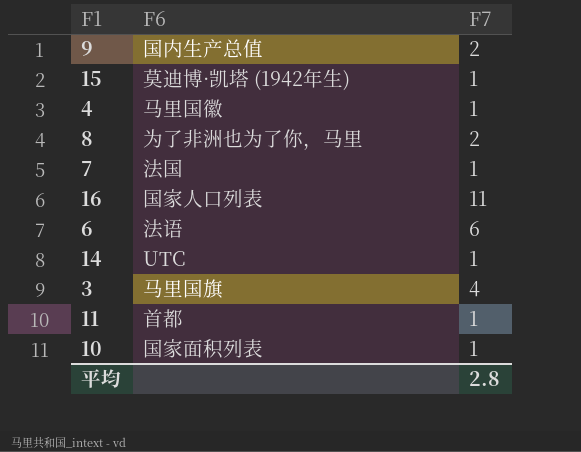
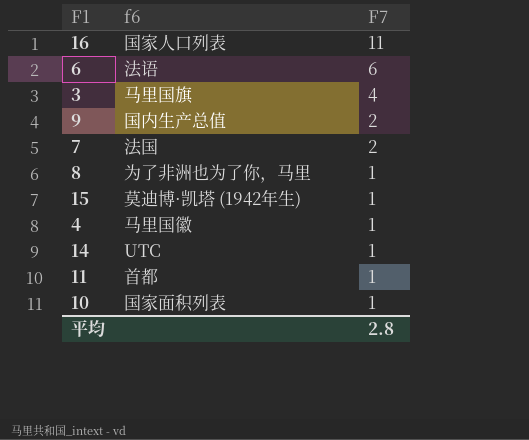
row order: none -> F7 descending
column name: F6 -> f6
7 | F7: 1 -> 2
8 | F7: 2 -> 1

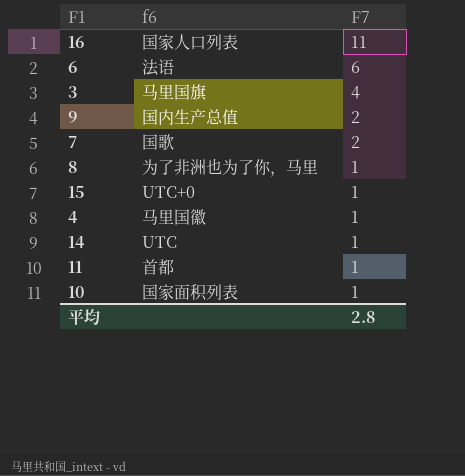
7 | f6: 法国 -> 国歌
15 | f6: 莫迪博·凯塔 (1942年生) -> UTC+0

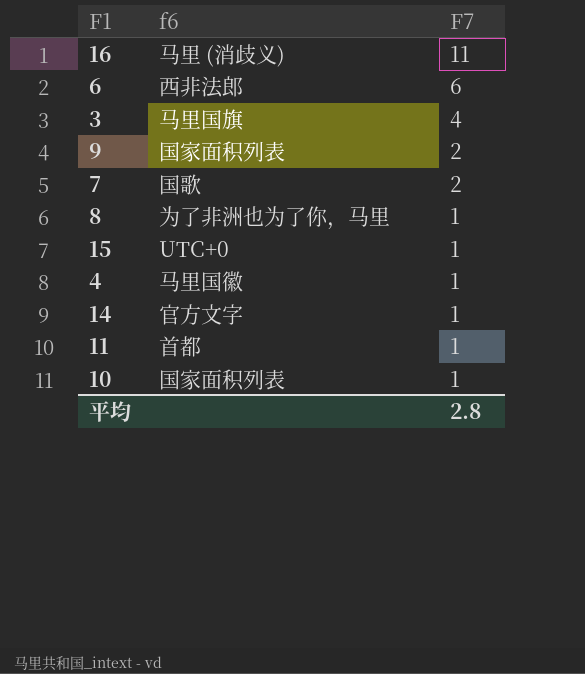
16 | f6: 国家人口列表 -> 马里 (消歧义)
6 | f6: 法语 -> 西非法郎
9 | f6: 国内生产总值 -> 国家面积列表
14 | f6: UTC -> 官方文字

